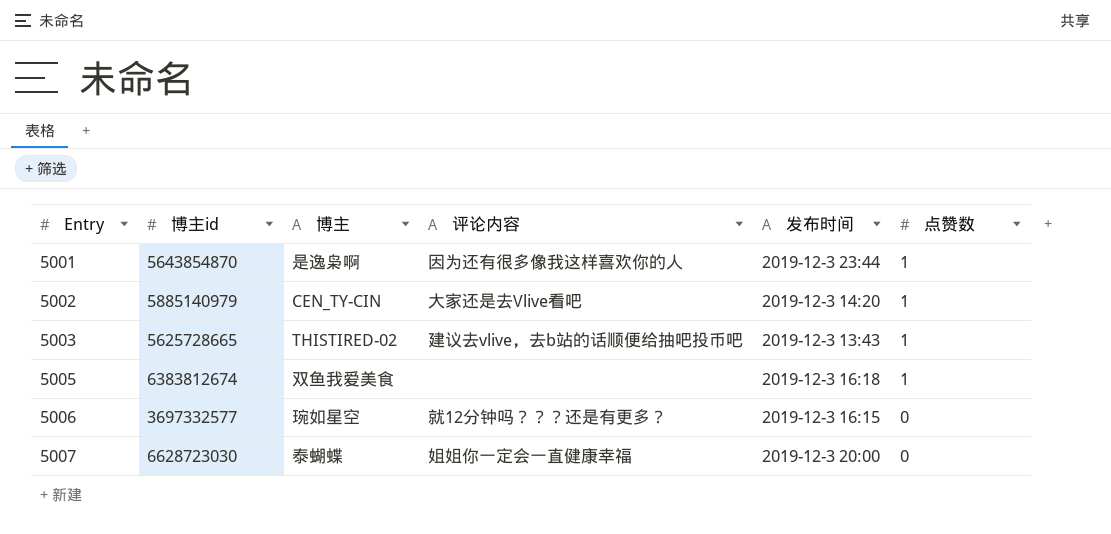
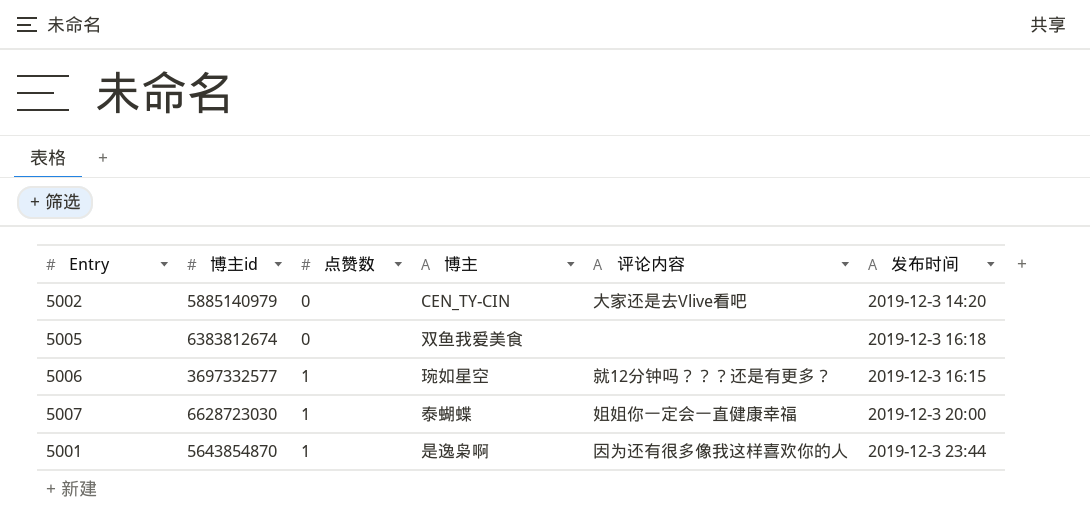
row order: Entry ascending -> 点赞数 ascending
column 点赞数 | position: 6 -> 3
row 5003: 5625728665 | THISTIRED-02 | 建议去vlive，去b站的话顺便给抽吧投币吧 | 2019-12-3 13:43 | 1 -> none
5002 | 点赞数: 1 -> 0
5005 | 点赞数: 1 -> 0
5006 | 点赞数: 0 -> 1
5007 | 点赞数: 0 -> 1

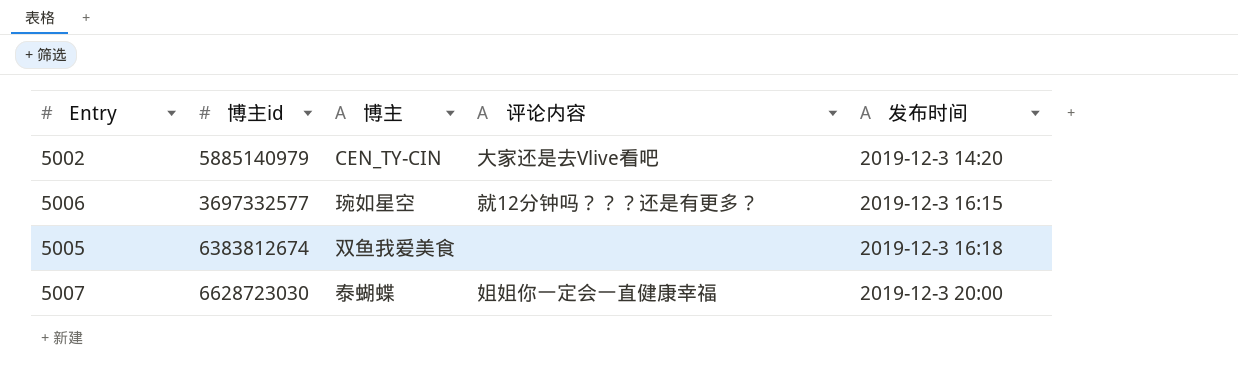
row order: 点赞数 ascending -> 发布时间 ascending
column 点赞数 | position: 3 -> none
row 5001: 5643854870 | 1 | 是逸枭啊 | 因为还有很多像我这样喜欢你的人 | 2019-12-3 23:44 -> none

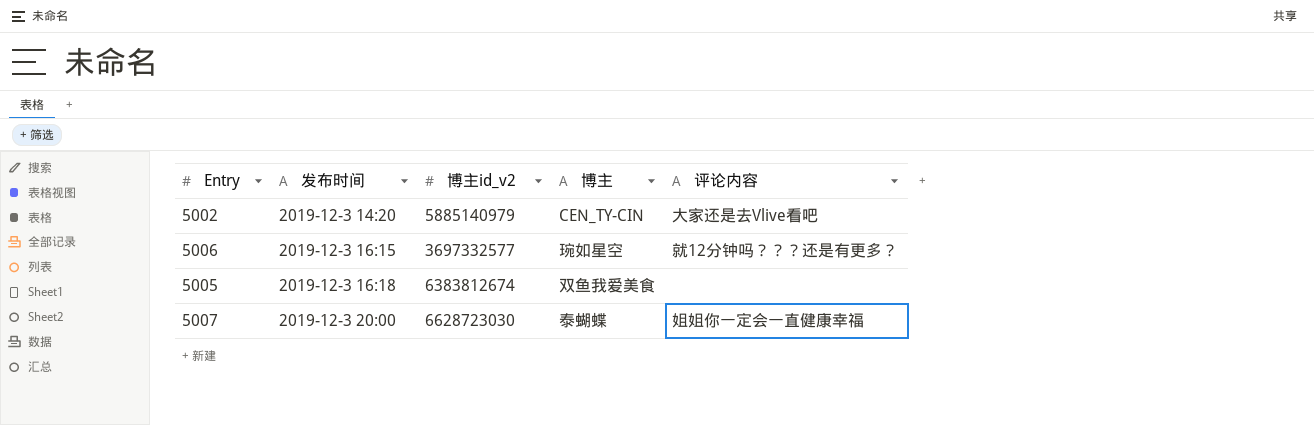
column 发布时间 | position: 5 -> 2
column name: 博主id -> 博主id_v2

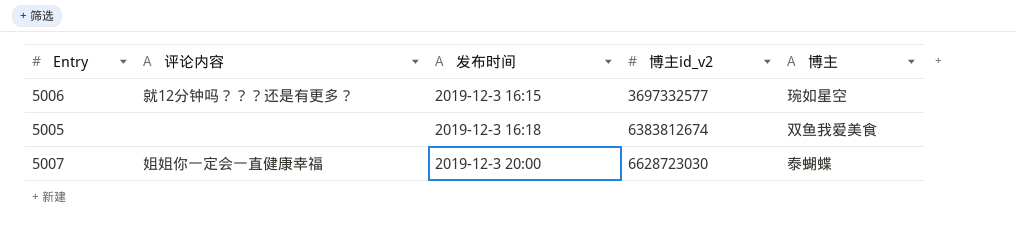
column 评论内容 | position: 5 -> 2
row 5002: 2019-12-3 14:20 | 5885140979 | CEN_TY-CIN | 大家还是去Vlive看吧 -> none

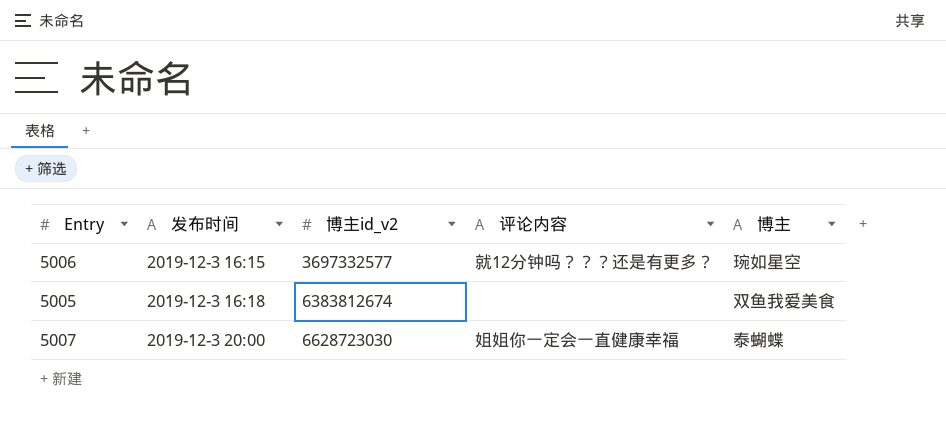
column 评论内容 | position: 2 -> 4

